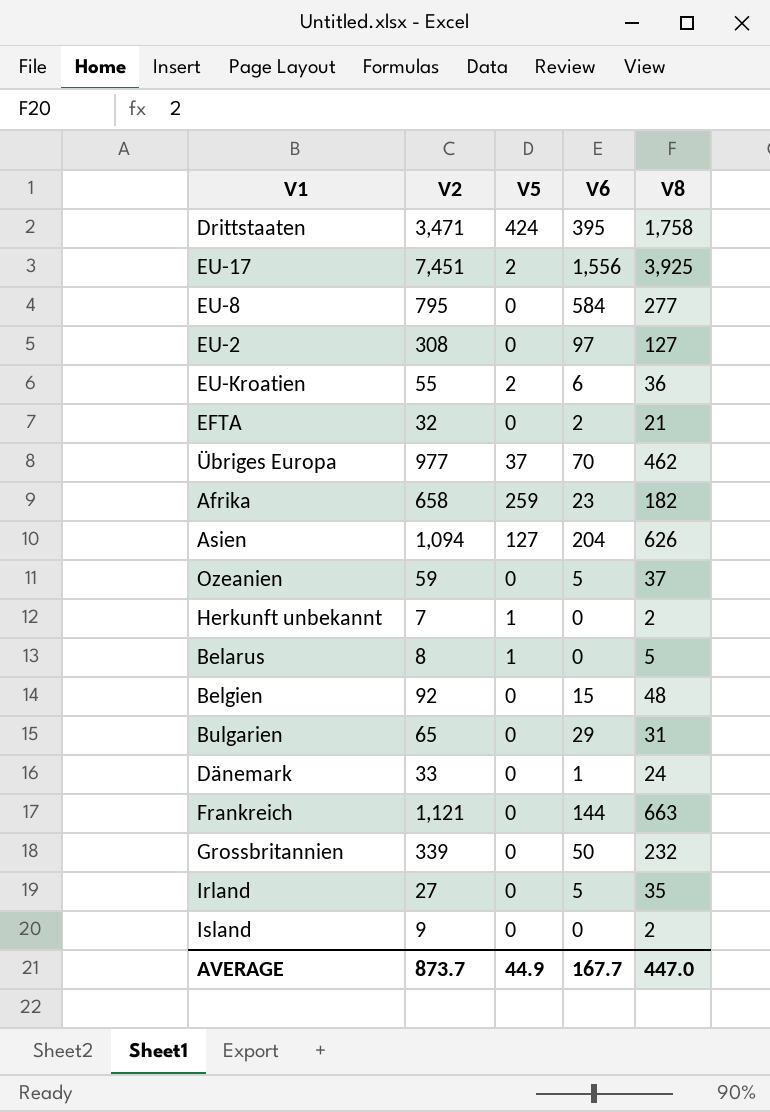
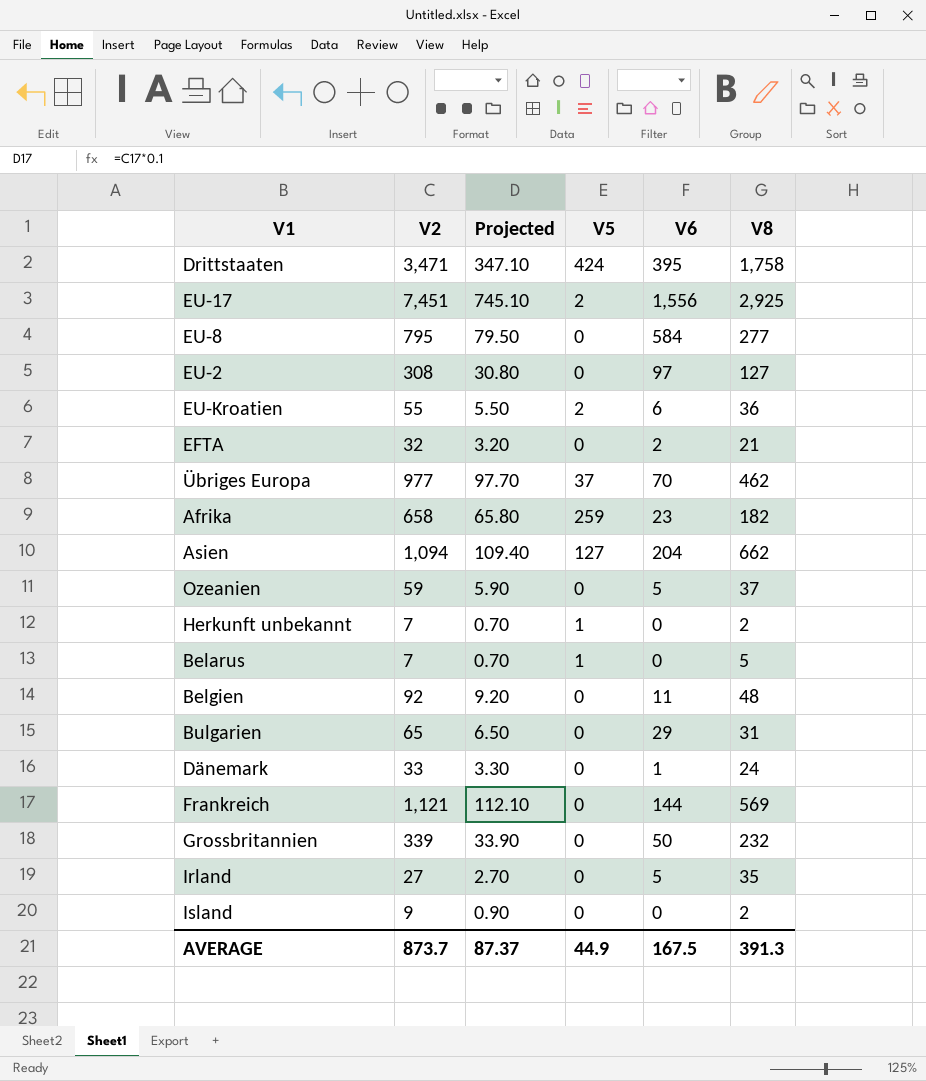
column Projected | formula: none -> [V2] * 0.1
EU-17 | V8: 3,925 -> 2,925
Asien | V8: 626 -> 662
Belarus | V2: 8 -> 7
Belgien | V6: 15 -> 11
Frankreich | V8: 663 -> 569
AVERAGE | V6: 167.7 -> 167.5
AVERAGE | V8: 447.0 -> 391.3

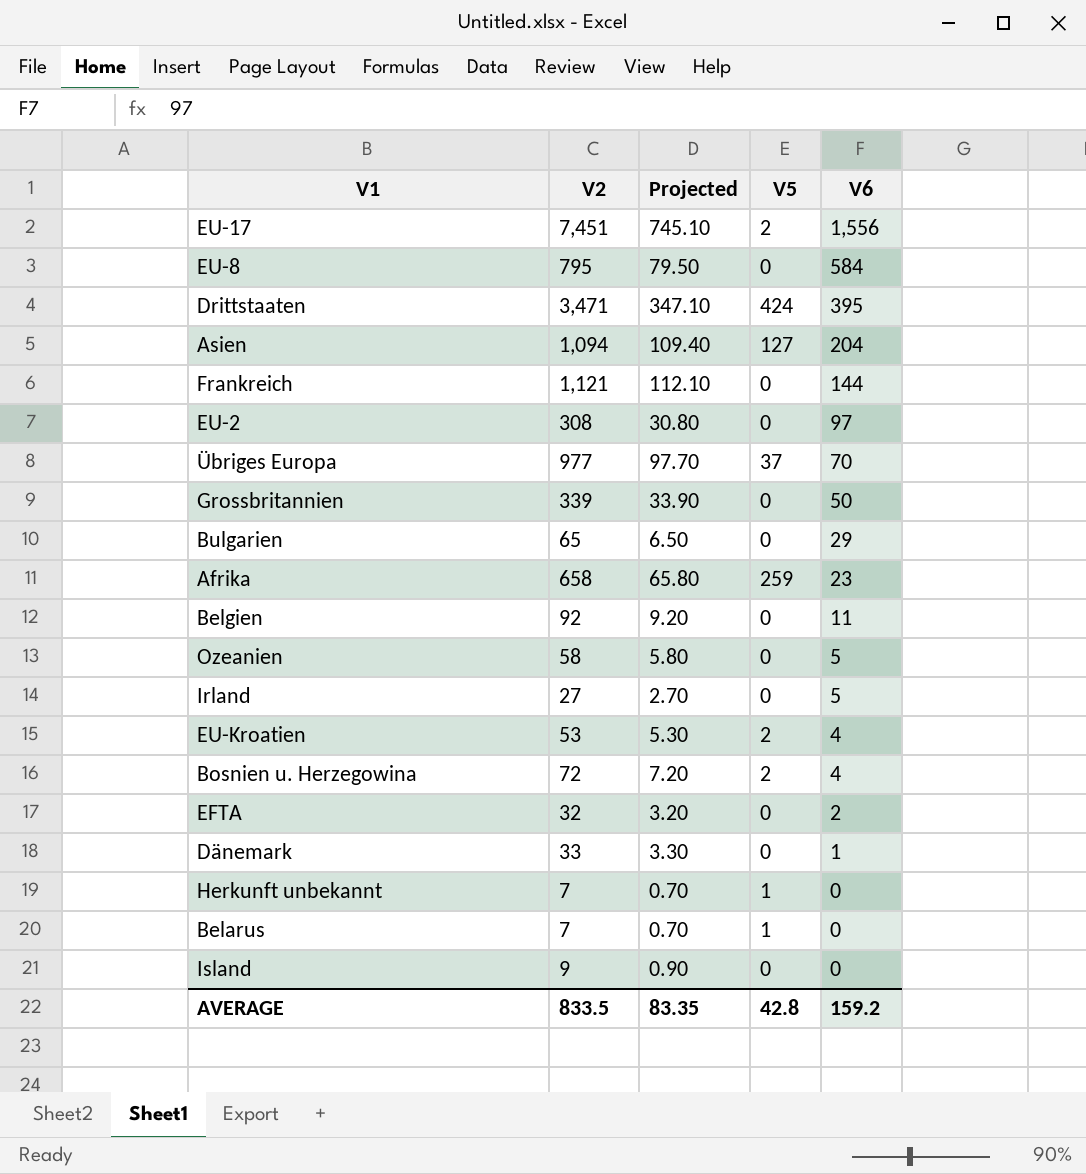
row order: none -> V6 descending
column V8 | position: 6 -> none
Ozeanien | V2: 59 -> 58
Ozeanien | Projected: 5.90 -> 5.80
EU-Kroatien | V2: 55 -> 53
EU-Kroatien | Projected: 5.50 -> 5.30
EU-Kroatien | V6: 6 -> 4
row Bosnien u. Herzegowina: none -> 72 | 7.20 | 2 | 4
AVERAGE | V2: 873.7 -> 833.5
AVERAGE | Projected: 87.37 -> 83.35
AVERAGE | V5: 44.9 -> 42.8
AVERAGE | V6: 167.5 -> 159.2

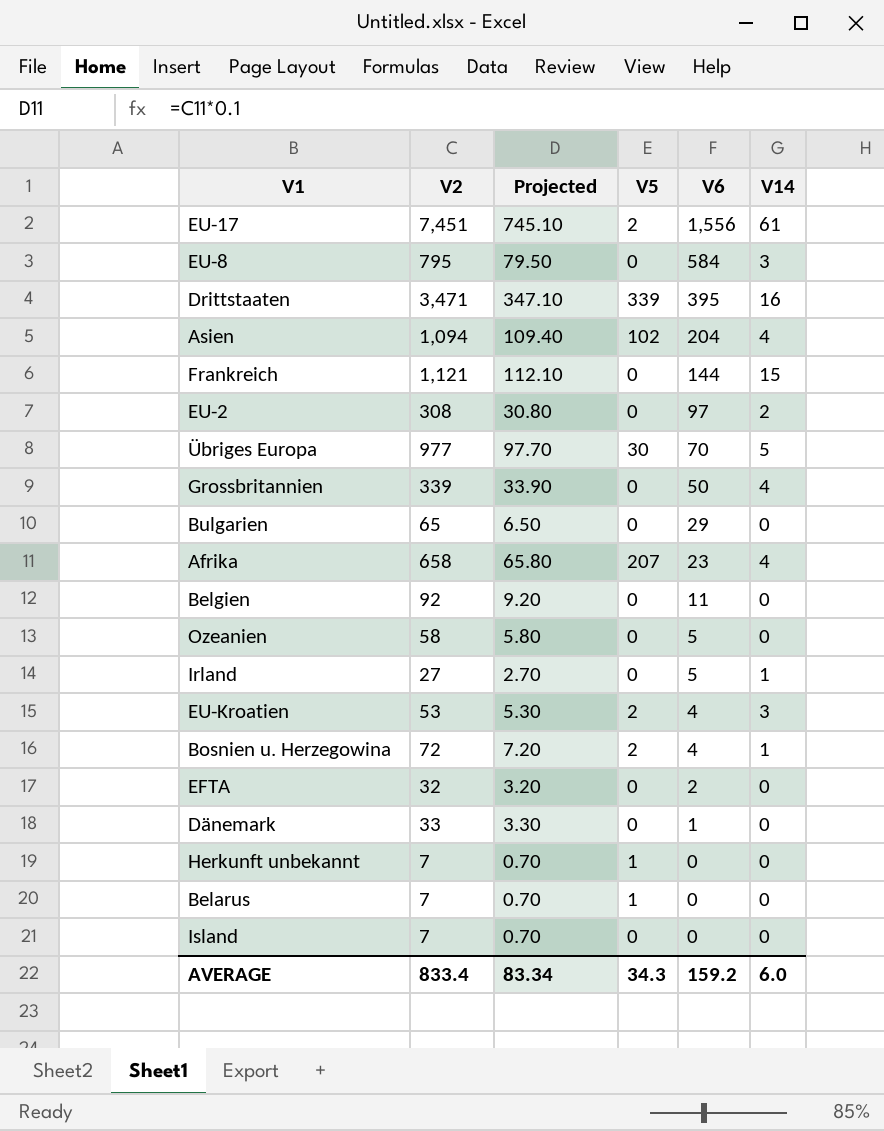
column V14 | position: none -> 6
Drittstaaten | V5: 424 -> 339
Asien | V5: 127 -> 102
Übriges Europa | V5: 37 -> 30
Afrika | V5: 259 -> 207
Island | V2: 9 -> 7
Island | Projected: 0.90 -> 0.70
AVERAGE | V2: 833.5 -> 833.4
AVERAGE | Projected: 83.35 -> 83.34
AVERAGE | V5: 42.8 -> 34.3

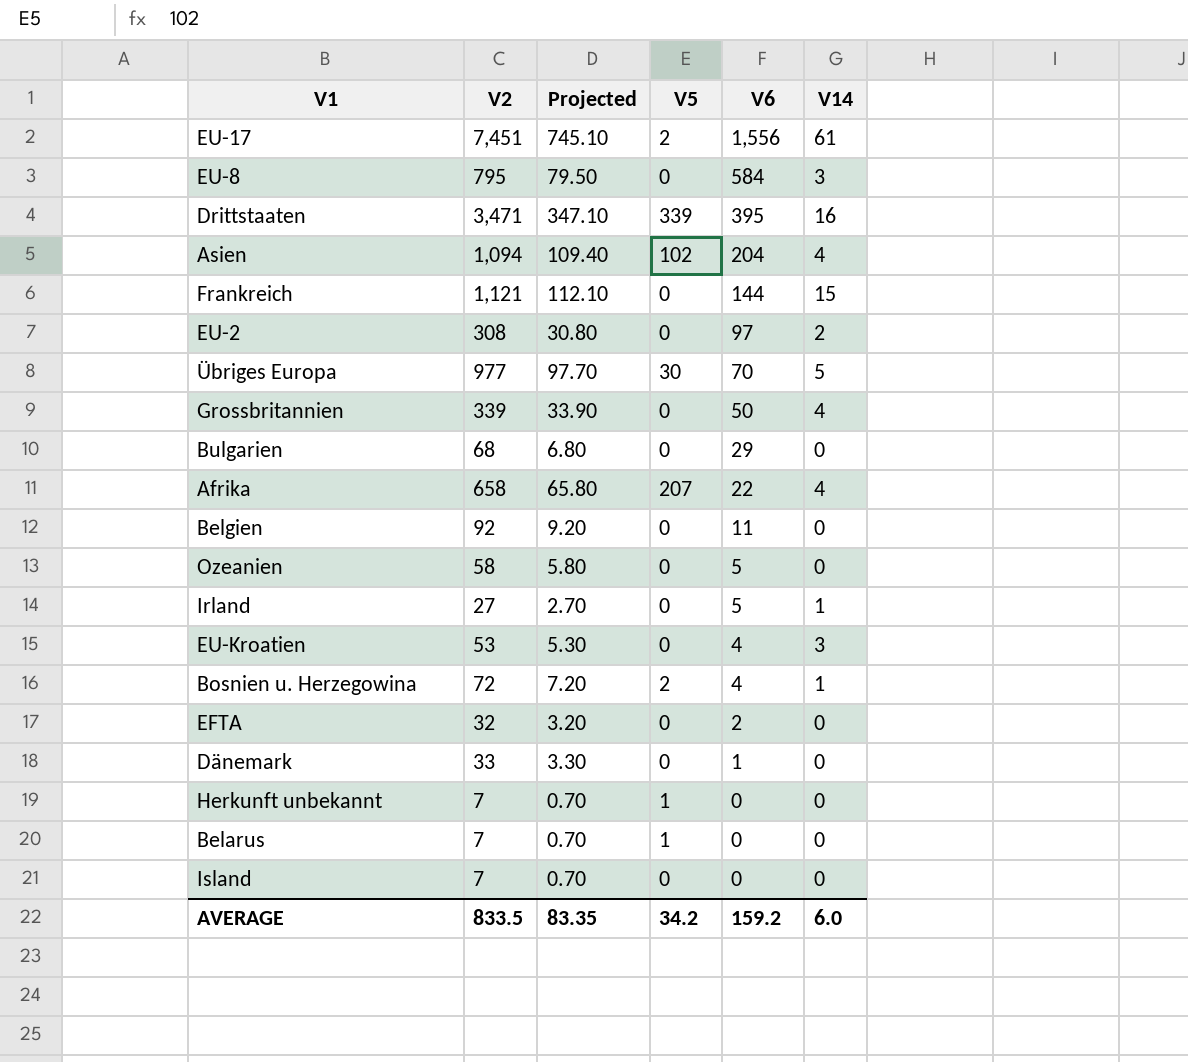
Bulgarien | V2: 65 -> 68
Bulgarien | Projected: 6.50 -> 6.80
Afrika | V6: 23 -> 22
EU-Kroatien | V5: 2 -> 0
AVERAGE | V2: 833.4 -> 833.5
AVERAGE | Projected: 83.34 -> 83.35
AVERAGE | V5: 34.3 -> 34.2

